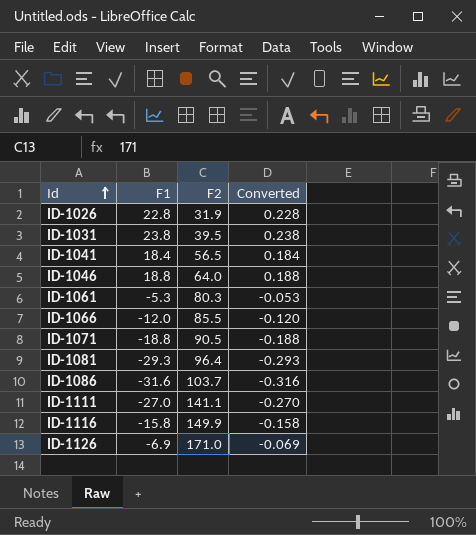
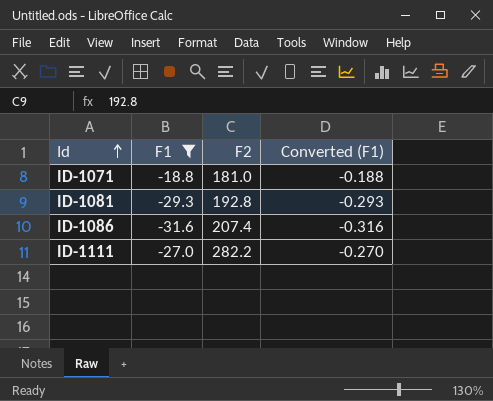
filter: none -> F1 <= -18.8
column name: Converted -> Converted (F1)
ID-1071 | F2: 90.5 -> 181.0
ID-1081 | F2: 96.4 -> 192.8
ID-1086 | F2: 103.7 -> 207.4
ID-1111 | F2: 141.1 -> 282.2

